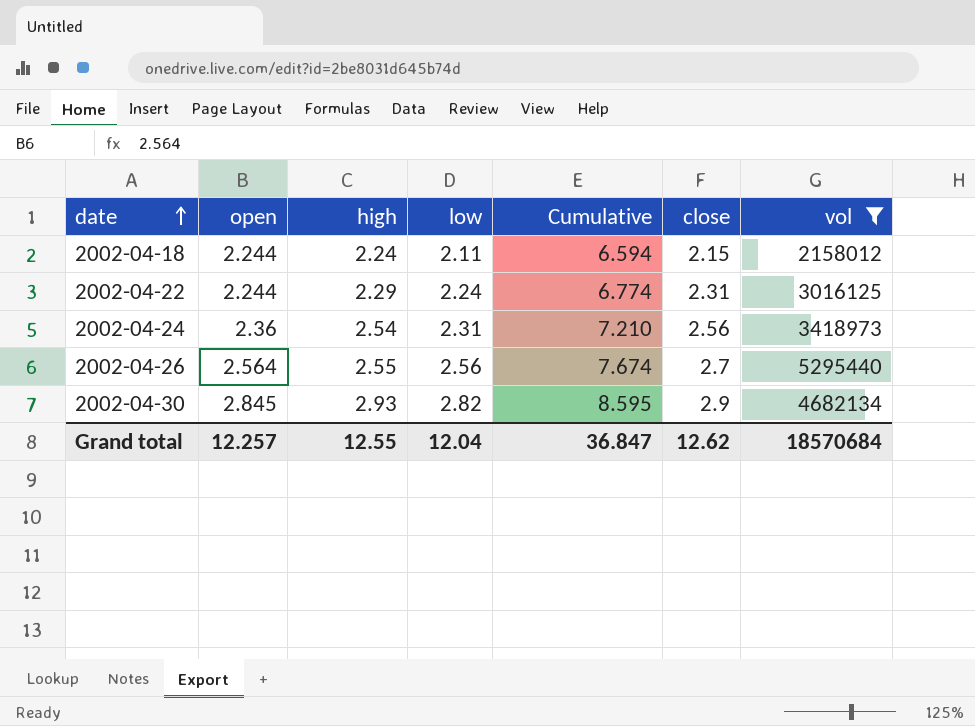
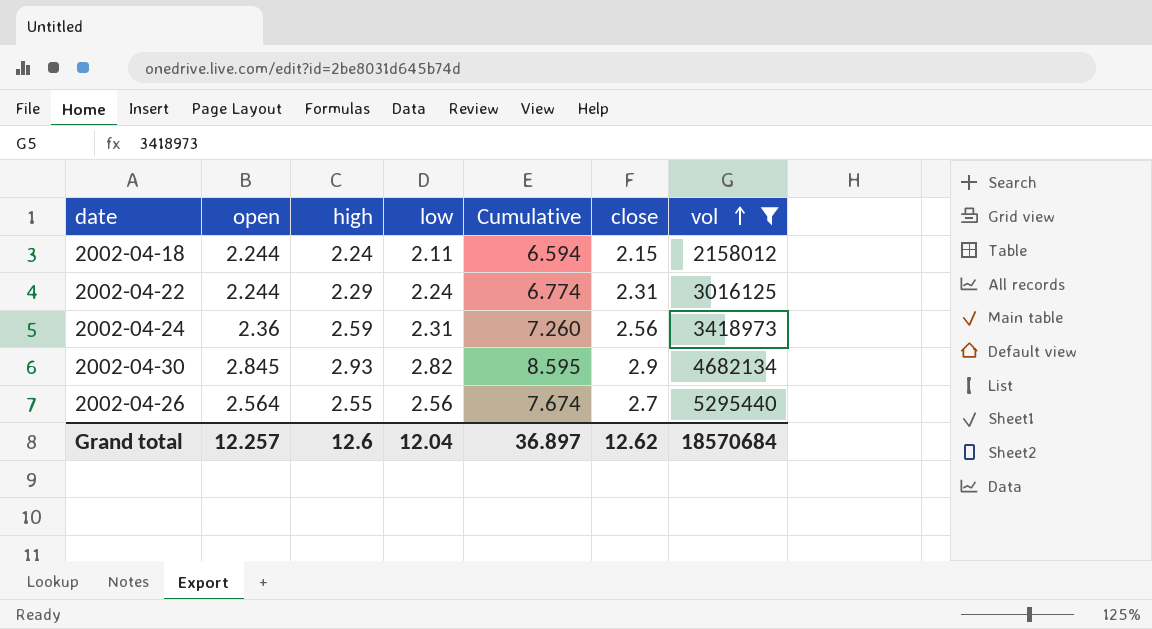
row order: date ascending -> vol ascending
2002-04-24 | high: 2.54 -> 2.59
2002-04-24 | Cumulative: 7.210 -> 7.260
Grand total | high: 12.55 -> 12.6
Grand total | Cumulative: 36.847 -> 36.897

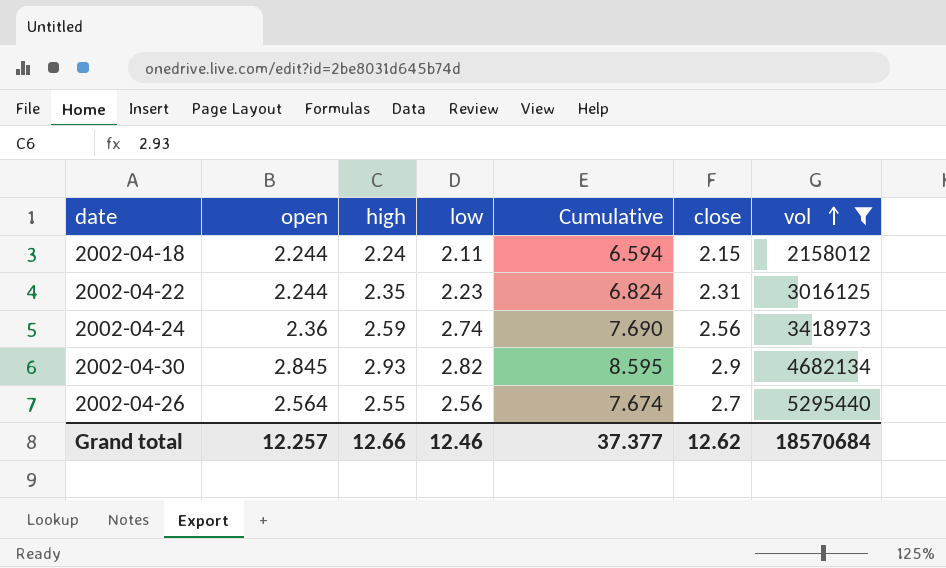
2002-04-22 | high: 2.29 -> 2.35
2002-04-22 | low: 2.24 -> 2.23
2002-04-22 | Cumulative: 6.774 -> 6.824
2002-04-24 | low: 2.31 -> 2.74
2002-04-24 | Cumulative: 7.260 -> 7.690
Grand total | high: 12.6 -> 12.66
Grand total | low: 12.04 -> 12.46
Grand total | Cumulative: 36.897 -> 37.377

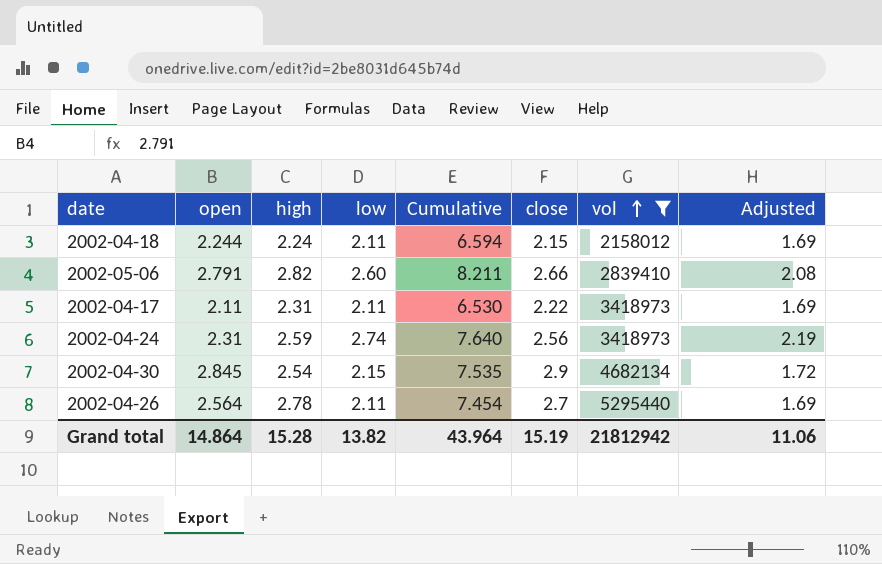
column Adjusted | formula: none -> [low] * 0.8
row 2002-04-22: 2.244 | 2.35 | 2.23 | 6.824 | 2.31 | 3016125 -> none
row 2002-05-06: none -> 2.791 | 2.82 | 2.60 | 8.211 | 2.66 | 2839410 | 2.08
row 2002-04-17: none -> 2.11 | 2.31 | 2.11 | 6.530 | 2.22 | 3418973 | 1.69
2002-04-24 | open: 2.36 -> 2.31
2002-04-24 | Cumulative: 7.690 -> 7.640
2002-04-30 | high: 2.93 -> 2.54
2002-04-30 | low: 2.82 -> 2.15
2002-04-30 | Cumulative: 8.595 -> 7.535
2002-04-26 | high: 2.55 -> 2.78
2002-04-26 | low: 2.56 -> 2.11
2002-04-26 | Cumulative: 7.674 -> 7.454
Grand total | open: 12.257 -> 14.864
Grand total | high: 12.66 -> 15.28
Grand total | low: 12.46 -> 13.82
Grand total | Cumulative: 37.377 -> 43.964
Grand total | close: 12.62 -> 15.19
Grand total | vol: 18570684 -> 21812942

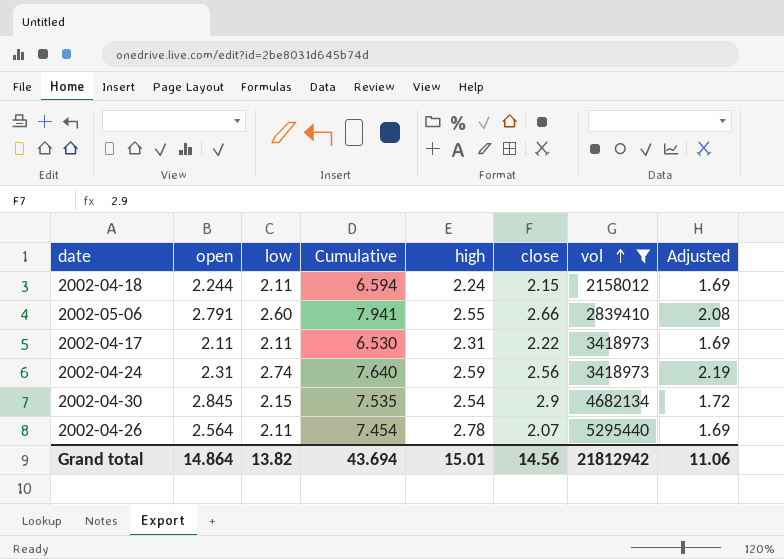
column high | position: 3 -> 5
2002-05-06 | Cumulative: 8.211 -> 7.941
2002-05-06 | high: 2.82 -> 2.55
2002-04-26 | close: 2.7 -> 2.07
Grand total | Cumulative: 43.964 -> 43.694
Grand total | high: 15.28 -> 15.01
Grand total | close: 15.19 -> 14.56

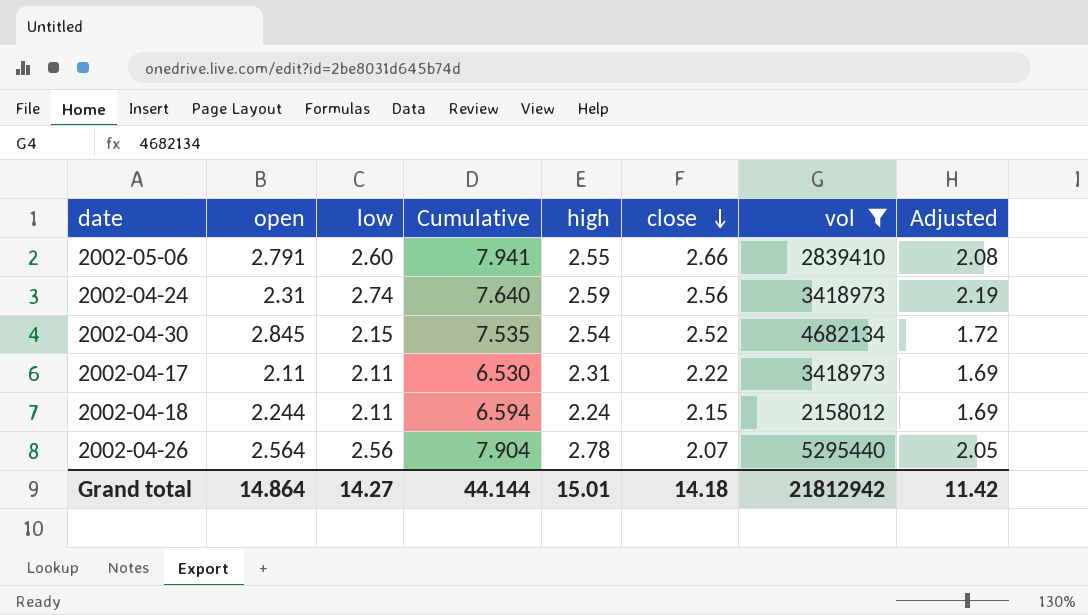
row order: vol ascending -> close descending
2002-04-30 | close: 2.9 -> 2.52
2002-04-26 | low: 2.11 -> 2.56
2002-04-26 | Cumulative: 7.454 -> 7.904
2002-04-26 | Adjusted: 1.69 -> 2.05
Grand total | low: 13.82 -> 14.27
Grand total | Cumulative: 43.694 -> 44.144
Grand total | close: 14.56 -> 14.18
Grand total | Adjusted: 11.06 -> 11.42

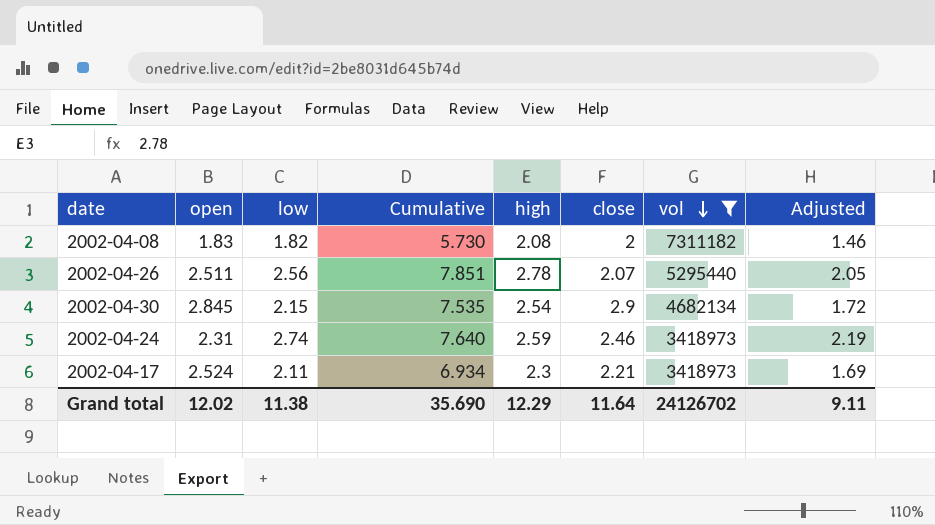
row order: close descending -> vol descending
row 2002-05-06: 2.791 | 2.60 | 7.941 | 2.55 | 2.66 | 2839410 | 2.08 -> none
row 2002-04-18: 2.244 | 2.11 | 6.594 | 2.24 | 2.15 | 2158012 | 1.69 -> none
row 2002-04-08: none -> 1.83 | 1.82 | 5.730 | 2.08 | 2 | 7311182 | 1.46
2002-04-26 | open: 2.564 -> 2.511
2002-04-26 | Cumulative: 7.904 -> 7.851
2002-04-30 | close: 2.52 -> 2.9
2002-04-24 | close: 2.56 -> 2.46
2002-04-17 | open: 2.11 -> 2.524
2002-04-17 | Cumulative: 6.530 -> 6.934
2002-04-17 | high: 2.31 -> 2.3
2002-04-17 | close: 2.22 -> 2.21
Grand total | open: 14.864 -> 12.02
Grand total | low: 14.27 -> 11.38
Grand total | Cumulative: 44.144 -> 35.690
Grand total | high: 15.01 -> 12.29
Grand total | close: 14.18 -> 11.64
Grand total | vol: 21812942 -> 24126702
Grand total | Adjusted: 11.42 -> 9.11

